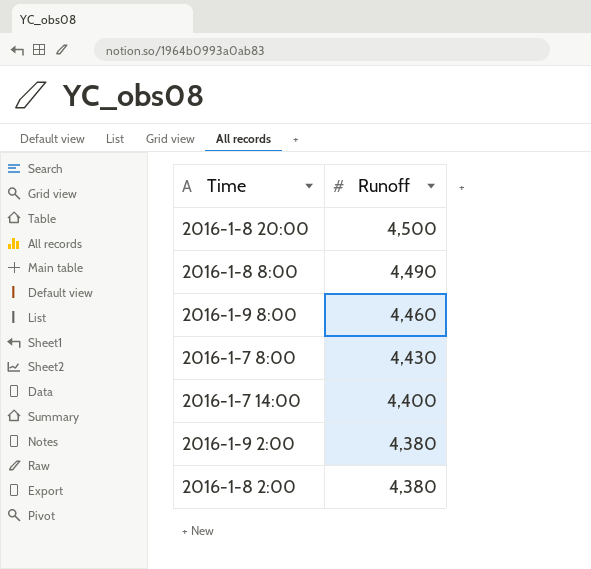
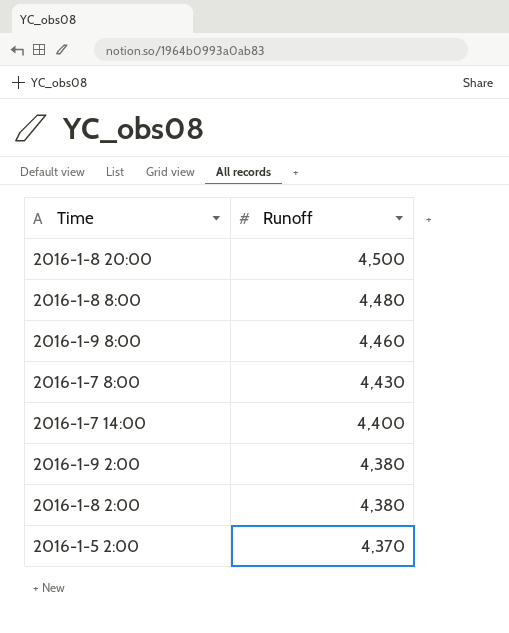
2016-1-8 8:00 | Runoff: 4,490 -> 4,480
row 2016-1-5 2:00: none -> 4,370

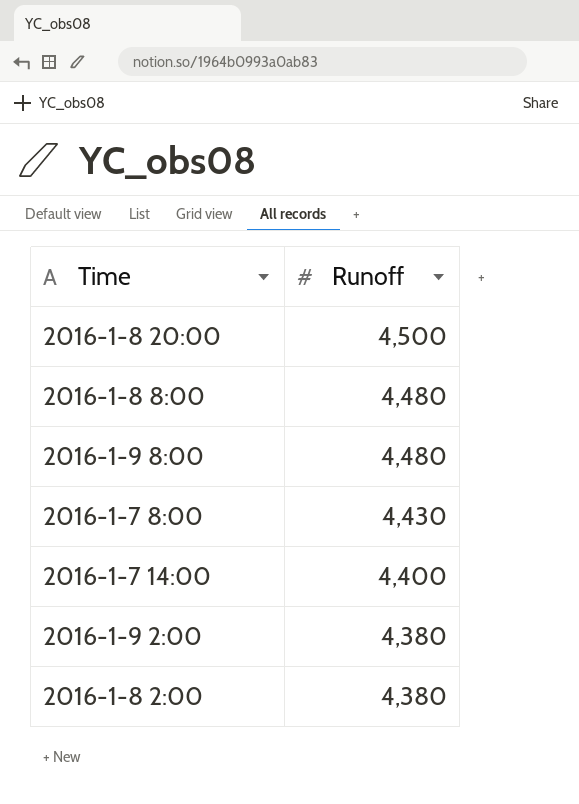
row 2016-1-5 2:00: 4,370 -> none
2016-1-9 8:00 | Runoff: 4,460 -> 4,480

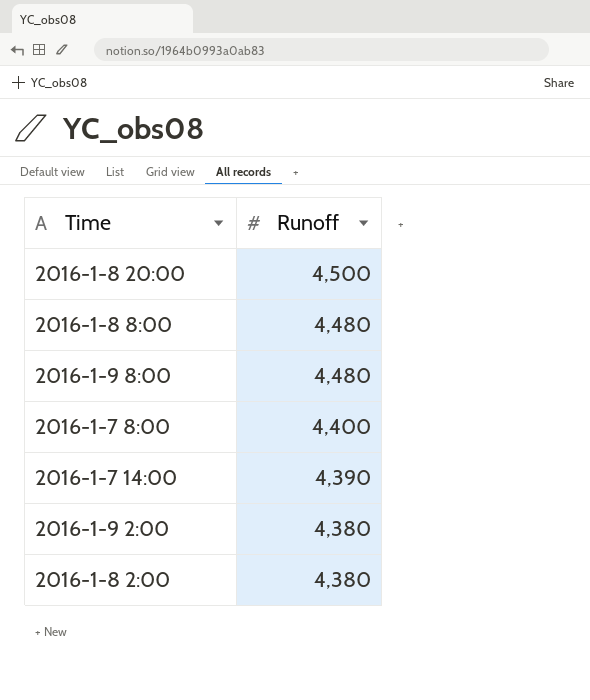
2016-1-7 8:00 | Runoff: 4,430 -> 4,400
2016-1-7 14:00 | Runoff: 4,400 -> 4,390

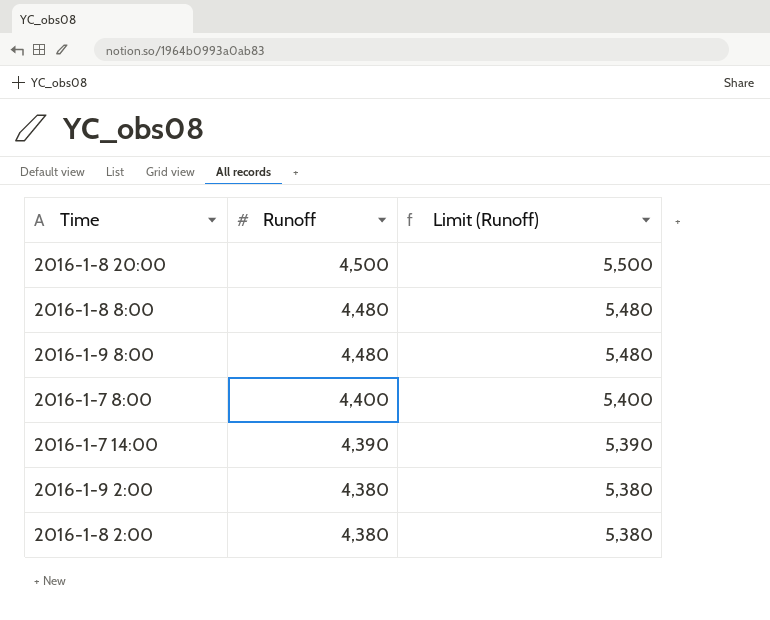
column Limit (Runoff) | formula: none -> [Runoff] + 1000

